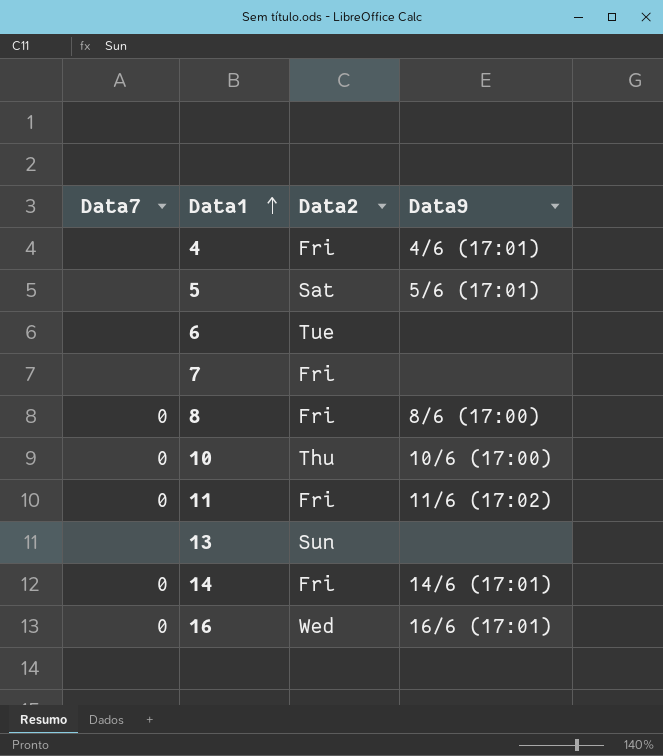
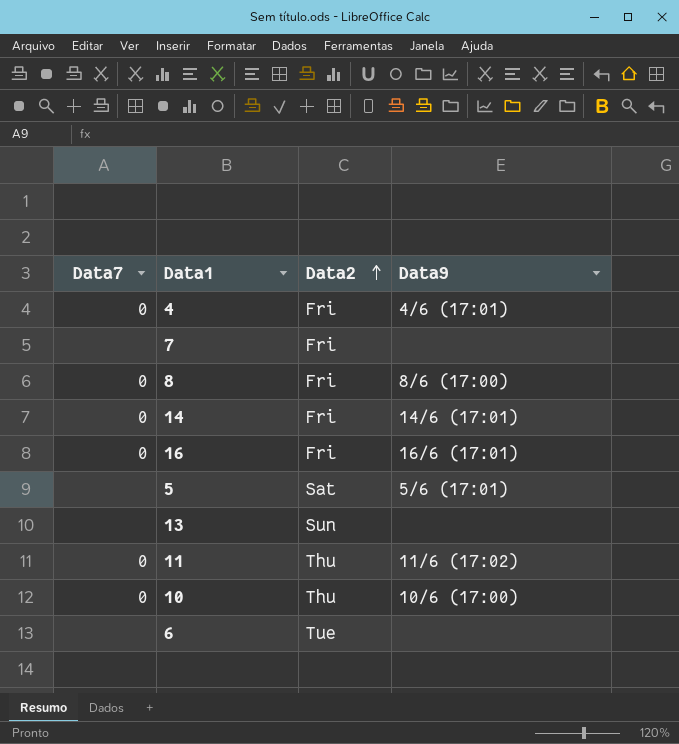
row order: Data1 ascending -> Data2 ascending
4 | Data7: none -> 0
16 | Data2: Wed -> Fri
11 | Data2: Fri -> Thu

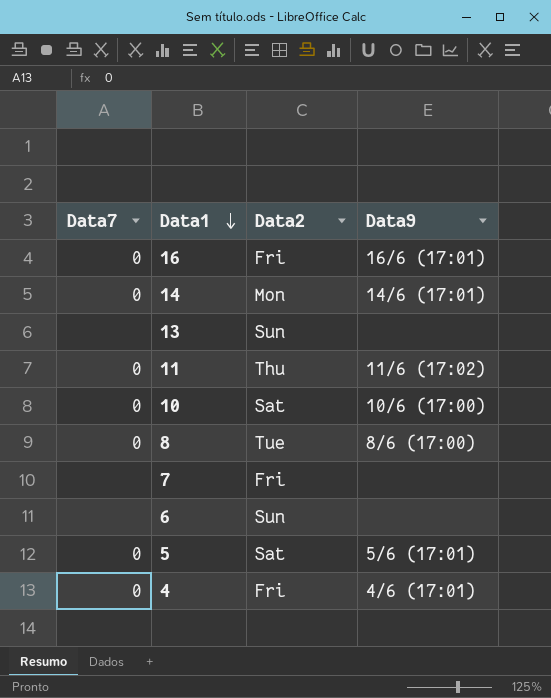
row order: Data2 ascending -> Data1 descending
14 | Data2: Fri -> Mon
10 | Data2: Thu -> Sat
8 | Data2: Fri -> Tue
6 | Data2: Tue -> Sun
5 | Data7: none -> 0

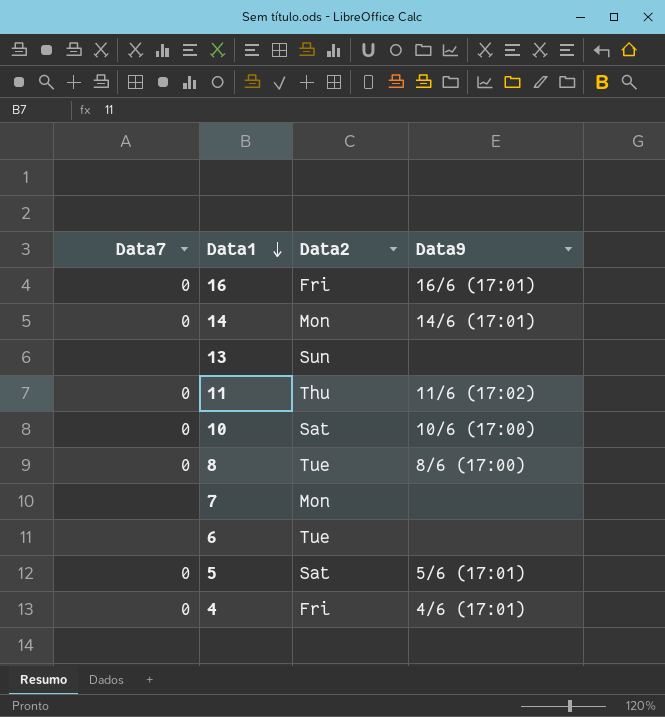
7 | Data2: Fri -> Mon
6 | Data2: Sun -> Tue

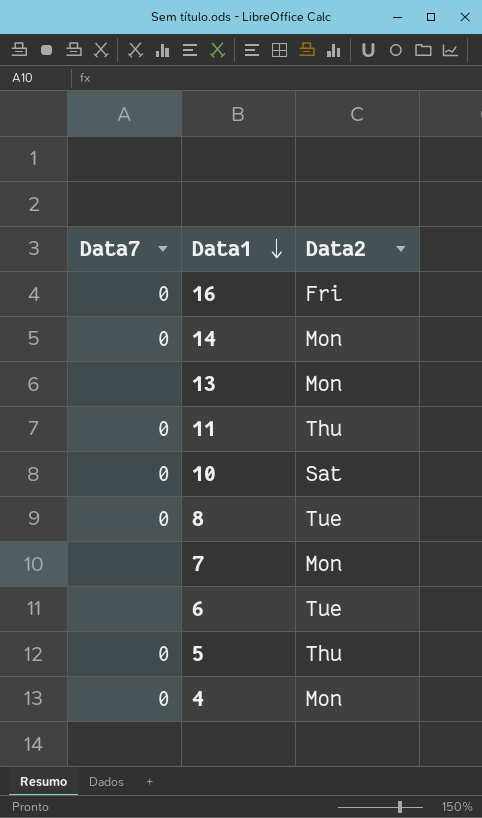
column Data9 | position: 4 -> none
13 | Data2: Sun -> Mon
5 | Data2: Sat -> Thu
4 | Data2: Fri -> Mon

